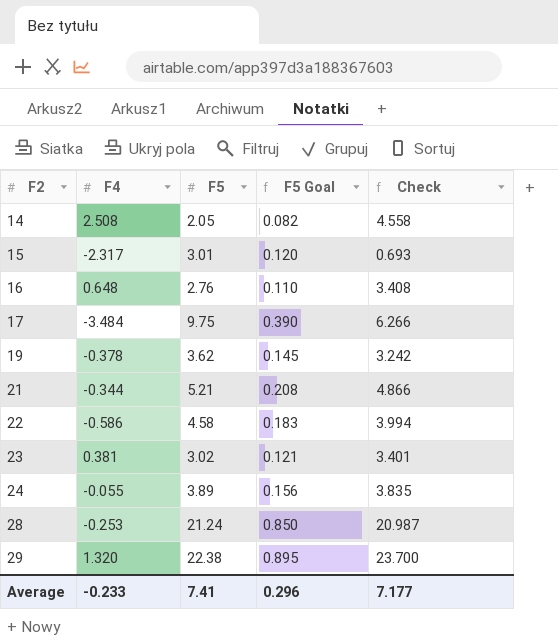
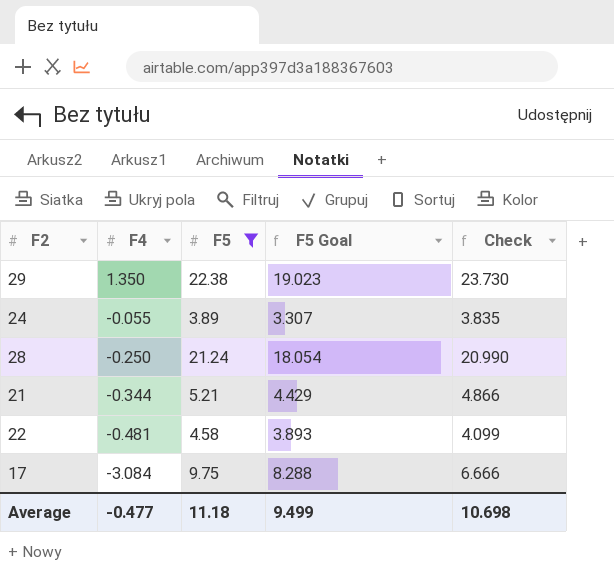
filter: none -> F5 >= 3.89
row order: F2 ascending -> F4 descending
column F5 Goal | formula: [F5] * 0.04 -> [F5] * 0.85
29 | F4: 1.320 -> 1.350
29 | Check: 23.700 -> 23.730
28 | F4: -0.253 -> -0.250
28 | Check: 20.987 -> 20.990
22 | F4: -0.586 -> -0.481
22 | Check: 3.994 -> 4.099
17 | F4: -3.484 -> -3.084
17 | Check: 6.266 -> 6.666
Average | F4: -0.233 -> -0.477
Average | F5: 7.41 -> 11.18
Average | F5 Goal: 0.296 -> 9.499
Average | Check: 7.177 -> 10.698

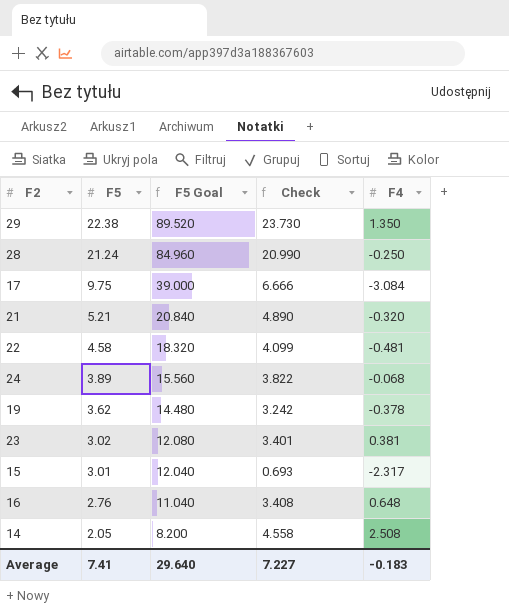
filter: F5 >= 3.89 -> none
row order: F4 descending -> F5 descending
column F5 Goal | formula: [F5] * 0.85 -> [F5] * 4
column F4 | position: 2 -> 5
21 | Check: 4.866 -> 4.890
21 | F4: -0.344 -> -0.320
24 | Check: 3.835 -> 3.822
24 | F4: -0.055 -> -0.068
Average | F5: 11.18 -> 7.41
Average | F5 Goal: 9.499 -> 29.640
Average | Check: 10.698 -> 7.227
Average | F4: -0.477 -> -0.183

